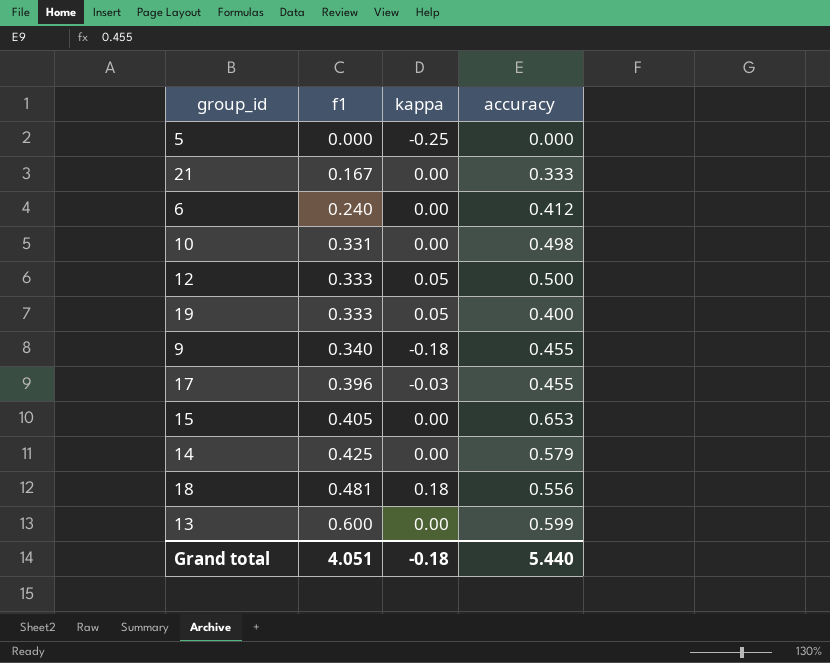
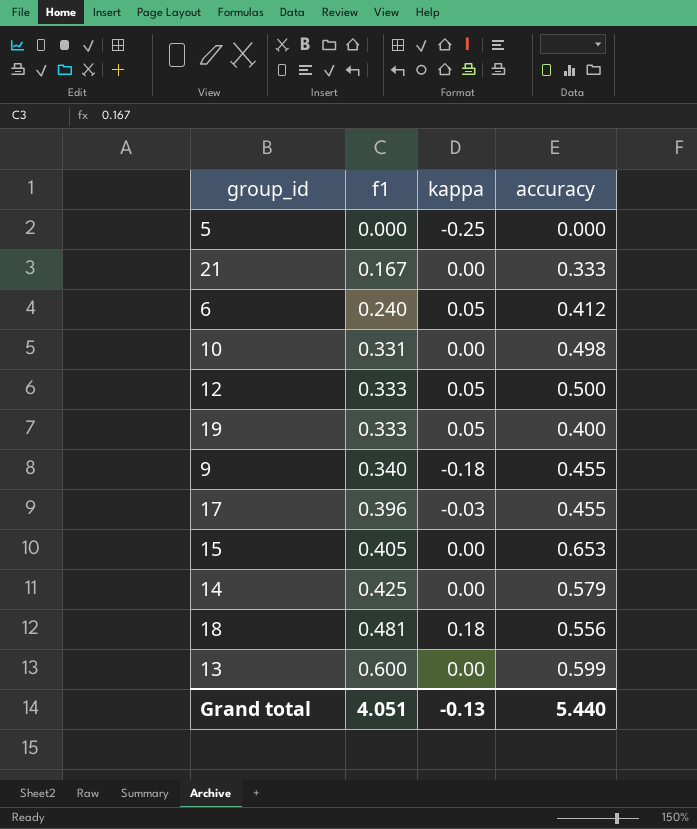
6 | kappa: 0.00 -> 0.05
Grand total | kappa: -0.18 -> -0.13

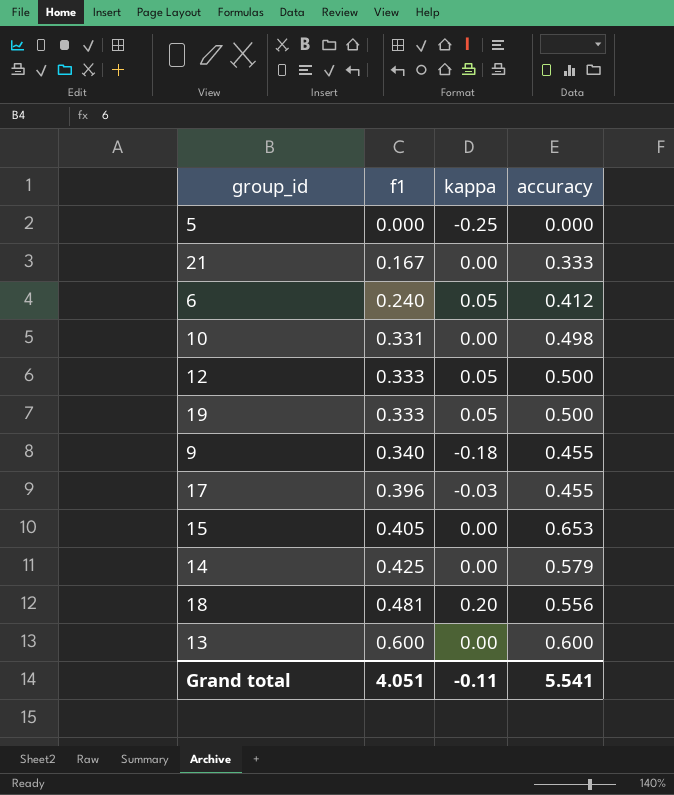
19 | accuracy: 0.400 -> 0.500
18 | kappa: 0.18 -> 0.20
13 | accuracy: 0.599 -> 0.600
Grand total | kappa: -0.13 -> -0.11
Grand total | accuracy: 5.440 -> 5.541

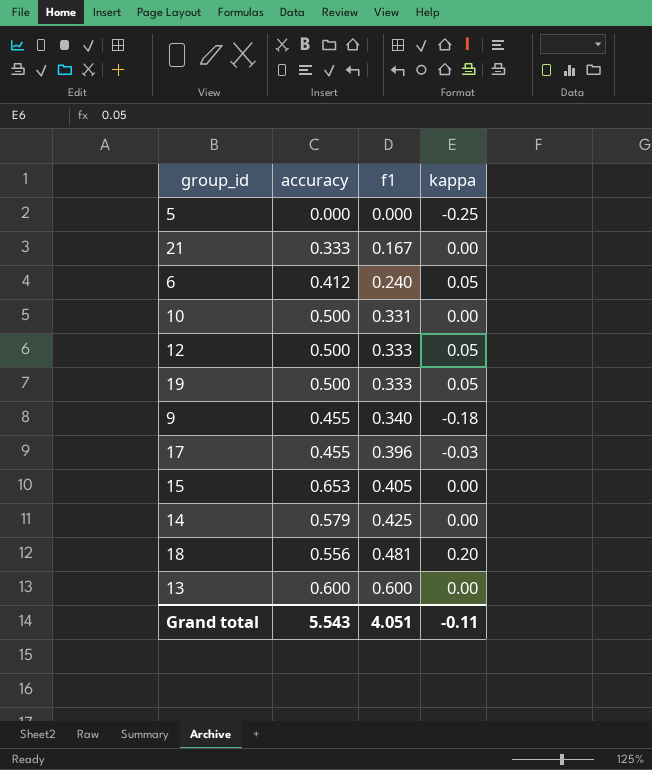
column accuracy | position: 4 -> 2
10 | accuracy: 0.498 -> 0.500
Grand total | accuracy: 5.541 -> 5.543

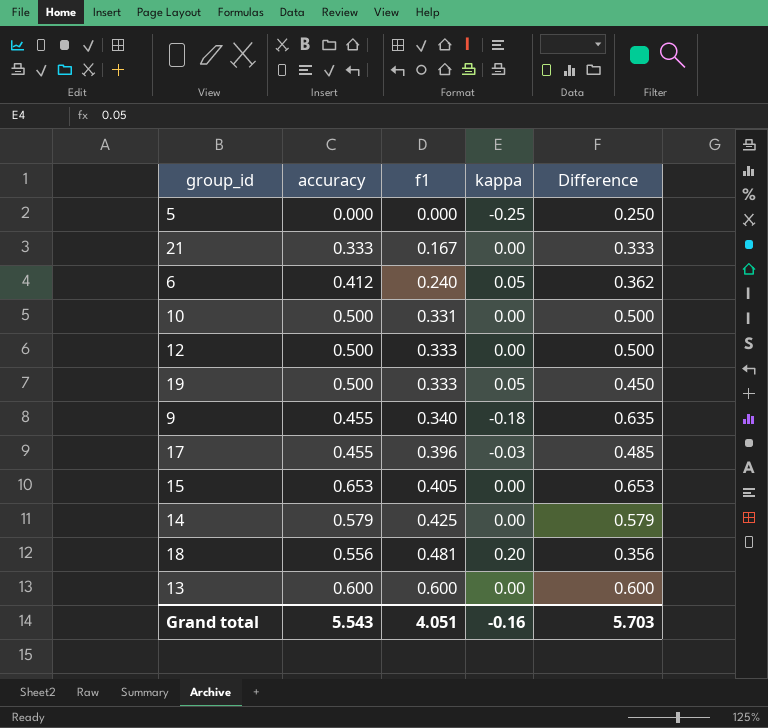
column Difference | formula: none -> [accuracy] - [kappa]
12 | kappa: 0.05 -> 0.00
Grand total | kappa: -0.11 -> -0.16

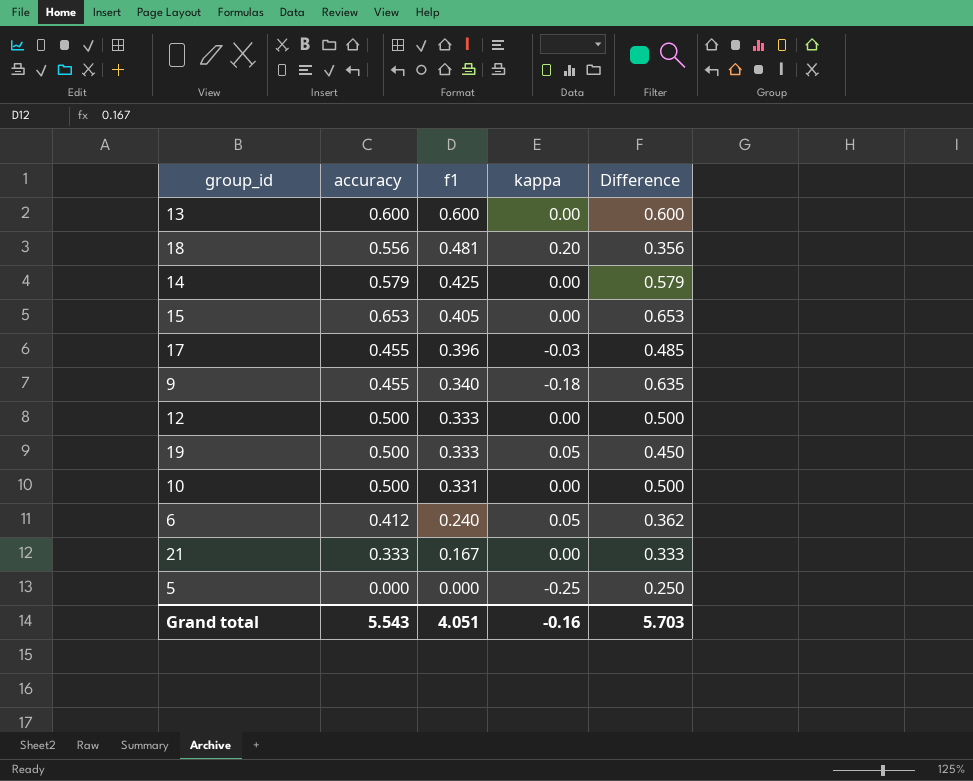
row order: f1 ascending -> f1 descending

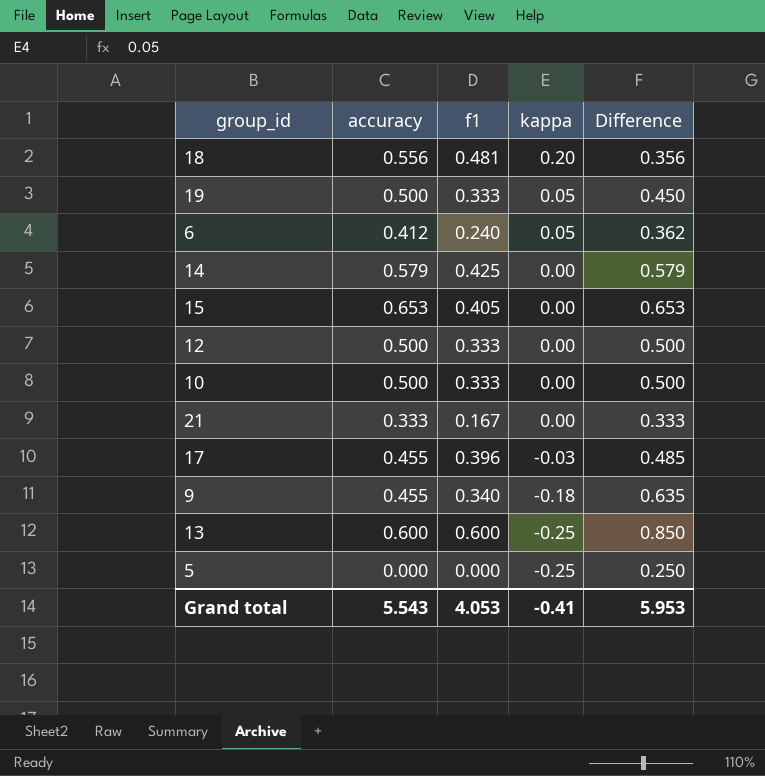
row order: f1 descending -> kappa descending
10 | f1: 0.331 -> 0.333
13 | kappa: 0.00 -> -0.25
13 | Difference: 0.600 -> 0.850
Grand total | f1: 4.051 -> 4.053
Grand total | kappa: -0.16 -> -0.41
Grand total | Difference: 5.703 -> 5.953

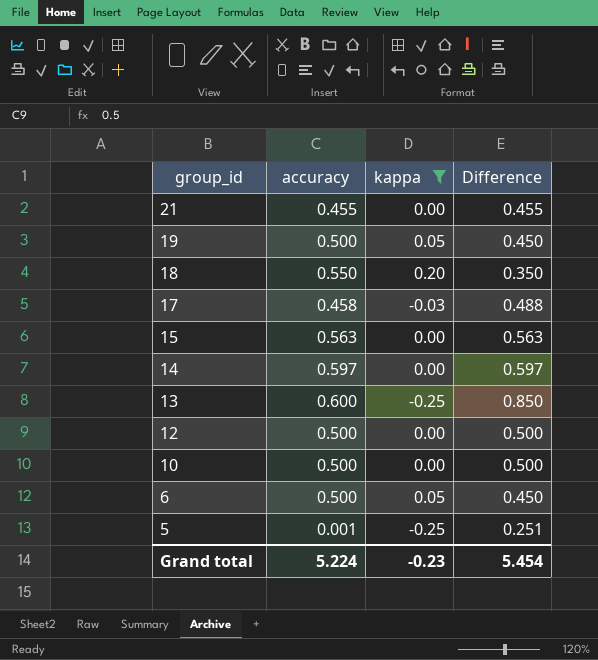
filter: none -> kappa != -0.18
row order: kappa descending -> group_id descending
column f1 | position: 3 -> none
21 | accuracy: 0.333 -> 0.455
21 | Difference: 0.333 -> 0.455
18 | accuracy: 0.556 -> 0.550
18 | Difference: 0.356 -> 0.350
17 | accuracy: 0.455 -> 0.458
17 | Difference: 0.485 -> 0.488
15 | accuracy: 0.653 -> 0.563
15 | Difference: 0.653 -> 0.563
14 | accuracy: 0.579 -> 0.597
14 | Difference: 0.579 -> 0.597
6 | accuracy: 0.412 -> 0.500
6 | Difference: 0.362 -> 0.450
5 | accuracy: 0.000 -> 0.001
5 | Difference: 0.250 -> 0.251
Grand total | accuracy: 5.543 -> 5.224
Grand total | kappa: -0.41 -> -0.23
Grand total | Difference: 5.953 -> 5.454

